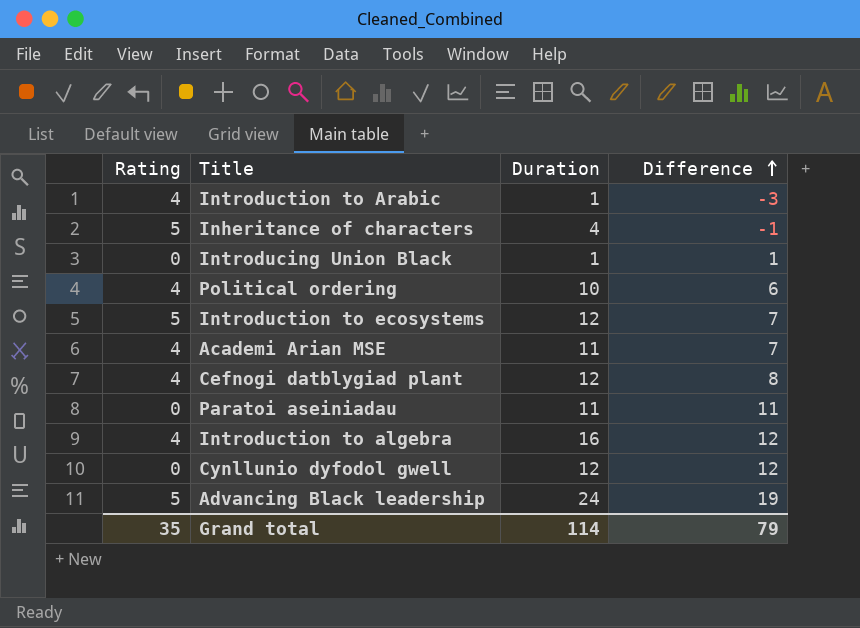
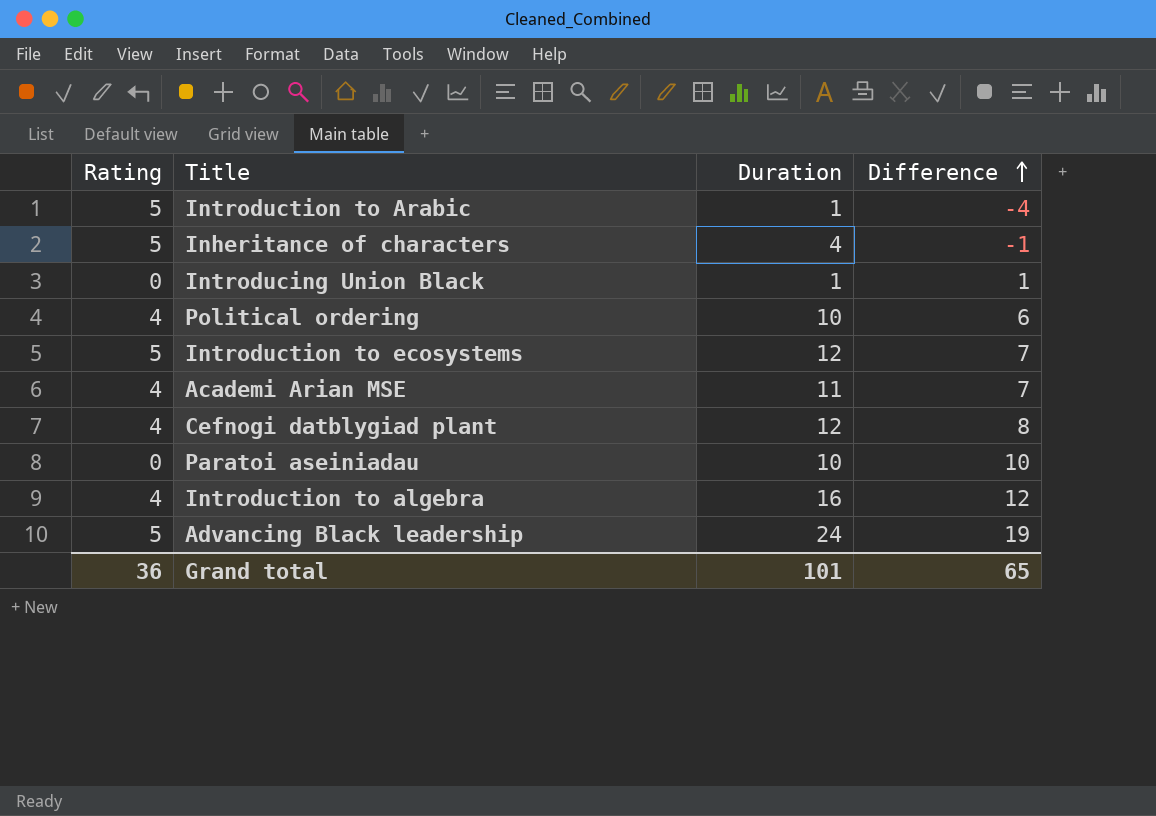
row Cynllunio dyfodol gwell: 0 | 12 | 12 -> none
Introduction to Arabic | Rating: 4 -> 5
Introduction to Arabic | Difference: -3 -> -4
Paratoi aseiniadau | Duration: 11 -> 10
Paratoi aseiniadau | Difference: 11 -> 10
Grand total | Rating: 35 -> 36
Grand total | Duration: 114 -> 101
Grand total | Difference: 79 -> 65

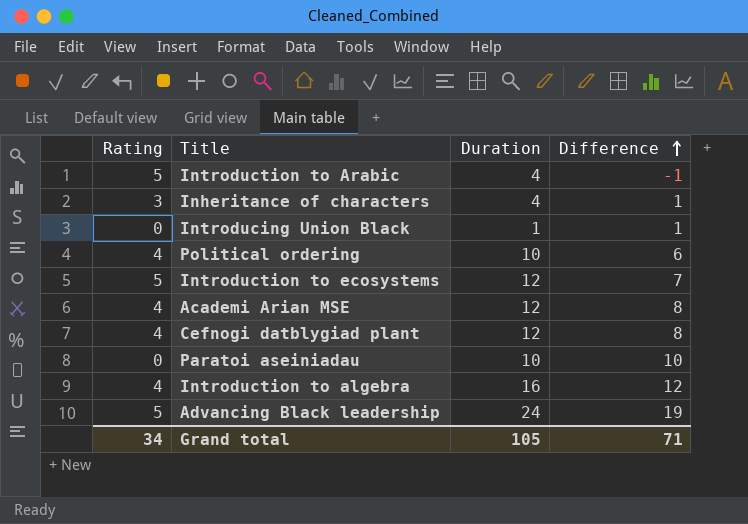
Introduction to Arabic | Duration: 1 -> 4
Introduction to Arabic | Difference: -4 -> -1
Inheritance of characters | Rating: 5 -> 3
Inheritance of characters | Difference: -1 -> 1
Academi Arian MSE | Duration: 11 -> 12
Academi Arian MSE | Difference: 7 -> 8
Grand total | Rating: 36 -> 34
Grand total | Duration: 101 -> 105
Grand total | Difference: 65 -> 71

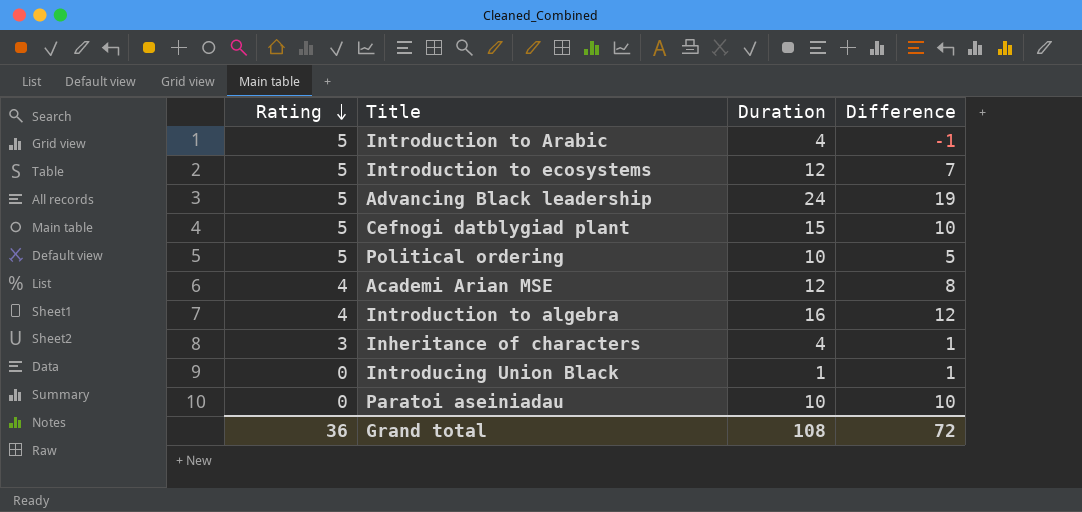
row order: Difference ascending -> Rating descending
Cefnogi datblygiad plant | Rating: 4 -> 5
Cefnogi datblygiad plant | Duration: 12 -> 15
Cefnogi datblygiad plant | Difference: 8 -> 10
Political ordering | Rating: 4 -> 5
Political ordering | Difference: 6 -> 5
Grand total | Rating: 34 -> 36
Grand total | Duration: 105 -> 108
Grand total | Difference: 71 -> 72

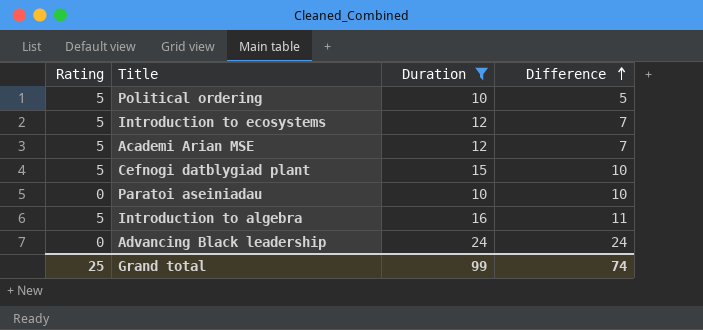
filter: none -> Duration >= 10
row order: Rating descending -> Difference ascending
Academi Arian MSE | Rating: 4 -> 5
Academi Arian MSE | Difference: 8 -> 7
Introduction to algebra | Rating: 4 -> 5
Introduction to algebra | Difference: 12 -> 11
Advancing Black leadership | Rating: 5 -> 0
Advancing Black leadership | Difference: 19 -> 24
Grand total | Rating: 36 -> 25
Grand total | Duration: 108 -> 99
Grand total | Difference: 72 -> 74

